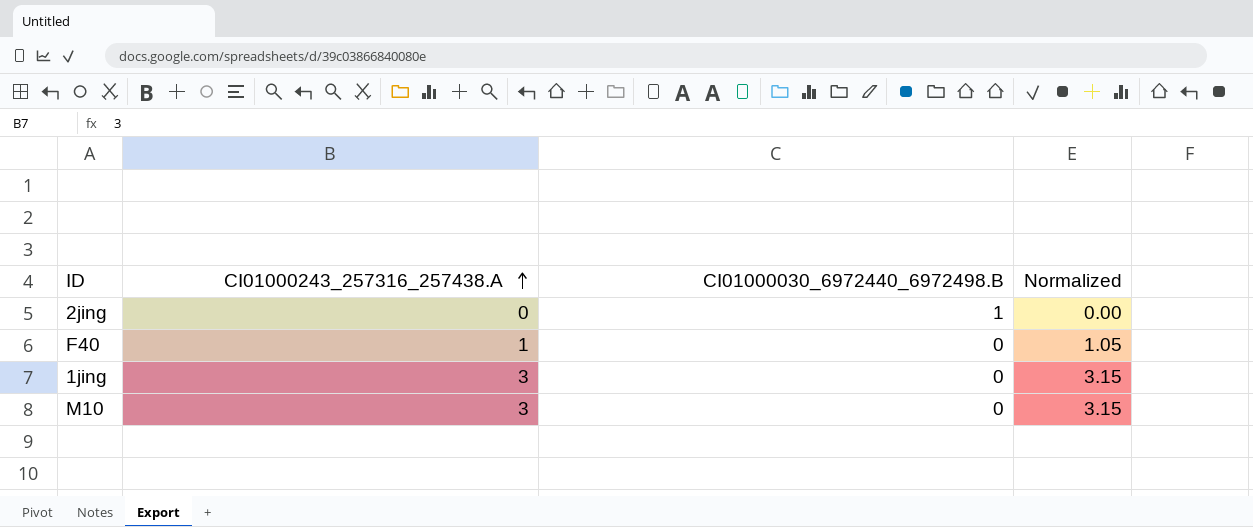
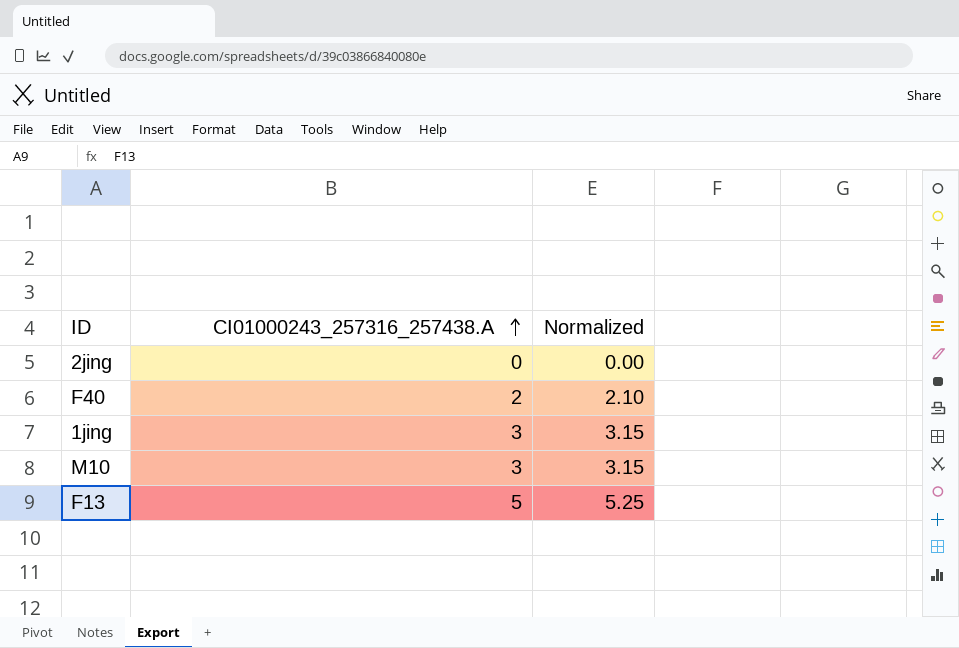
column CI01000030_6972440_6972498.B | position: 3 -> none
F40 | CI01000243_257316_257438.A: 1 -> 2
F40 | Normalized: 1.05 -> 2.10
row F13: none -> 5 | 5.25

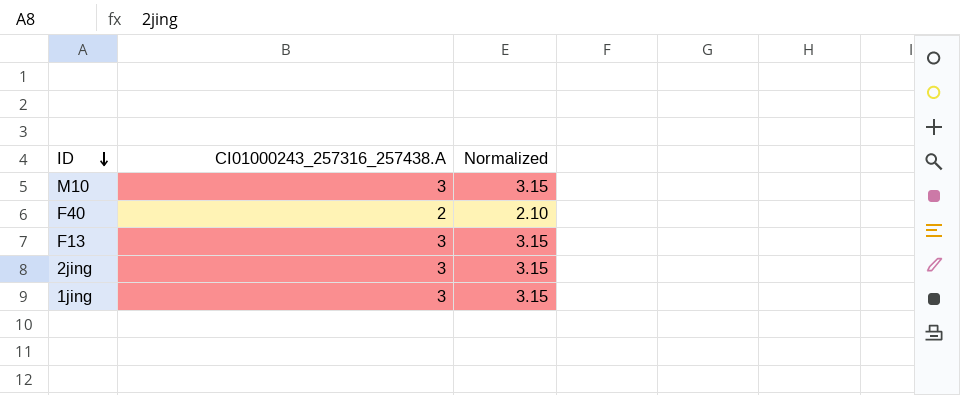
row order: CI01000243_257316_257438.A ascending -> ID descending
F13 | CI01000243_257316_257438.A: 5 -> 3
F13 | Normalized: 5.25 -> 3.15
2jing | CI01000243_257316_257438.A: 0 -> 3
2jing | Normalized: 0.00 -> 3.15

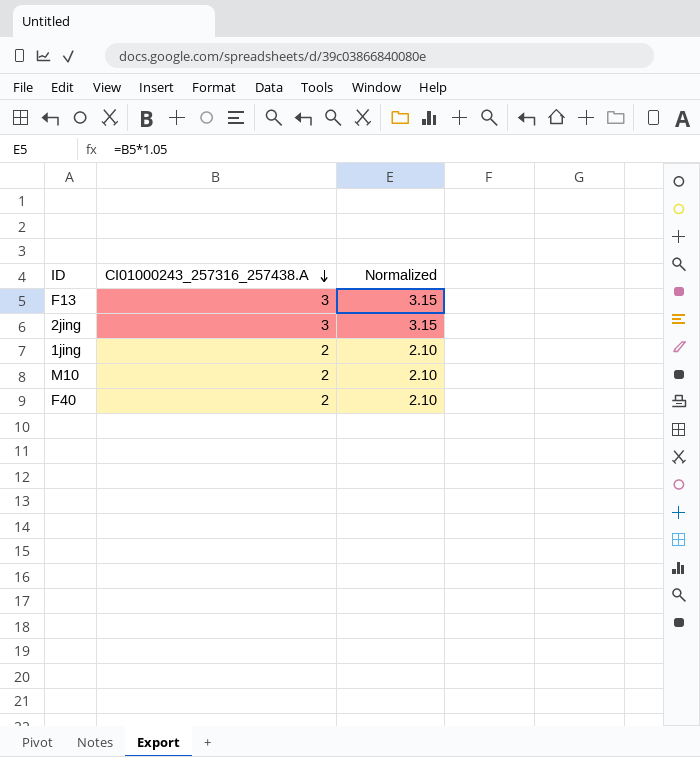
row order: ID descending -> CI01000243_257316_257438.A descending
1jing | CI01000243_257316_257438.A: 3 -> 2
1jing | Normalized: 3.15 -> 2.10
M10 | CI01000243_257316_257438.A: 3 -> 2
M10 | Normalized: 3.15 -> 2.10

